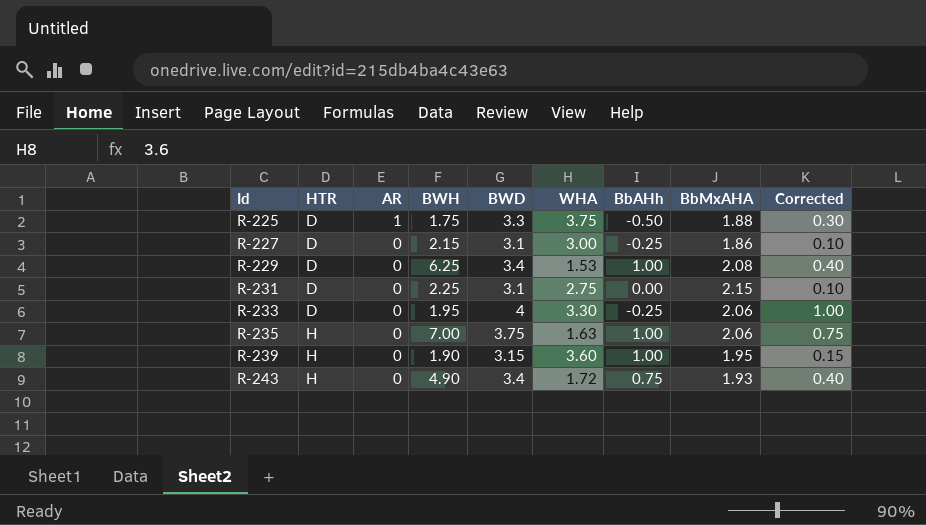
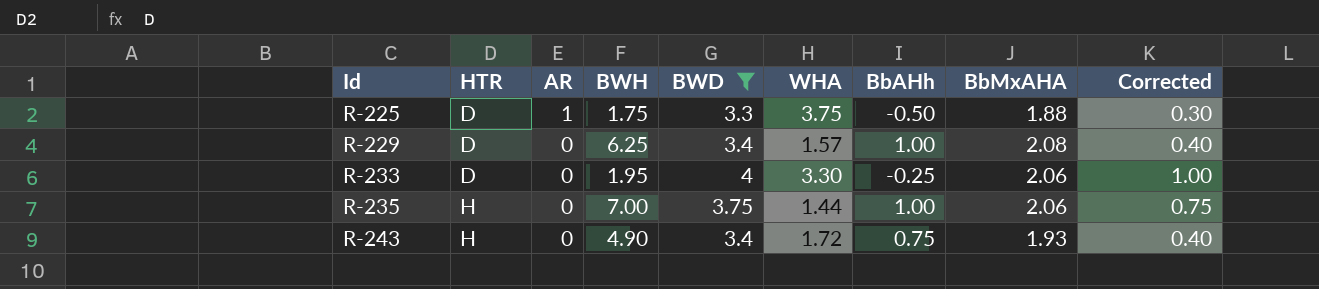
filter: none -> BWD >= 3.3
R-229 | WHA: 1.53 -> 1.57
R-235 | WHA: 1.63 -> 1.44

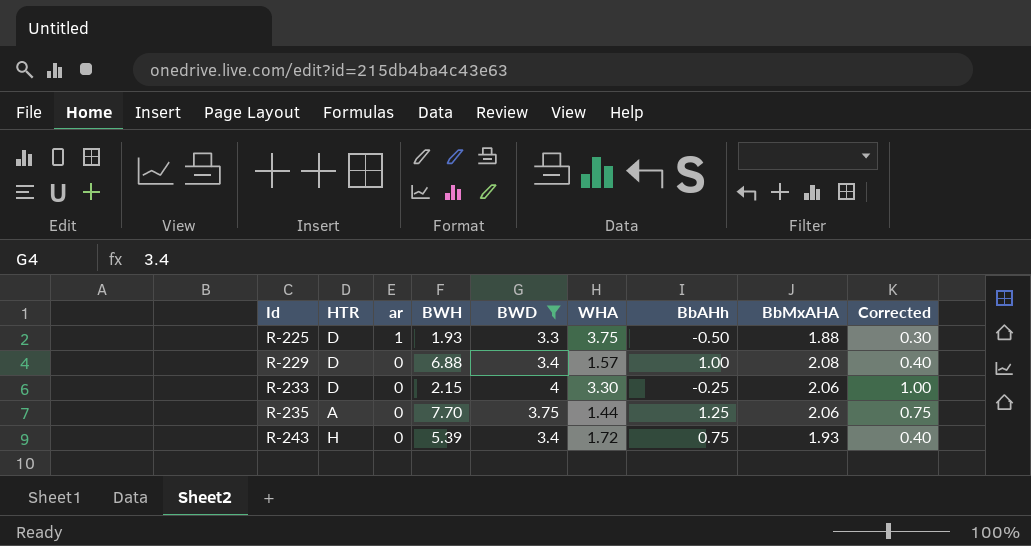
column name: AR -> ar
R-225 | BWH: 1.75 -> 1.93
R-229 | BWH: 6.25 -> 6.88
R-233 | BWH: 1.95 -> 2.15
R-235 | HTR: H -> A
R-235 | BWH: 7.00 -> 7.70
R-235 | BbAHh: 1.00 -> 1.25
R-243 | BWH: 4.90 -> 5.39

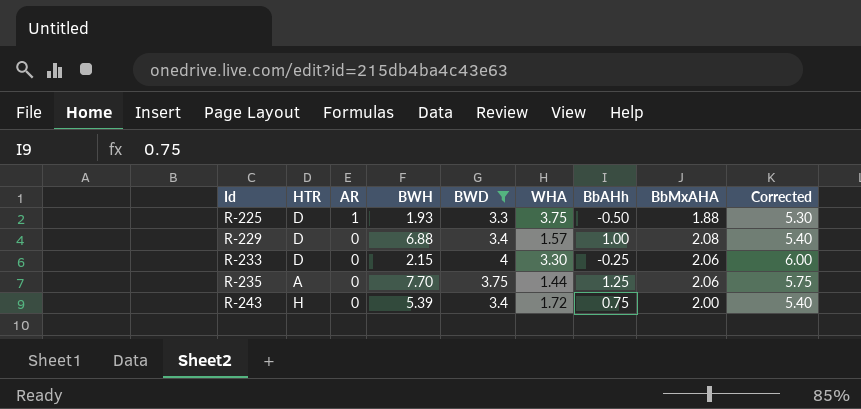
column name: ar -> AR
column Corrected | formula: [BWD] - 3 -> [BWD] + 2
R-243 | BbMxAHA: 1.93 -> 2.00

